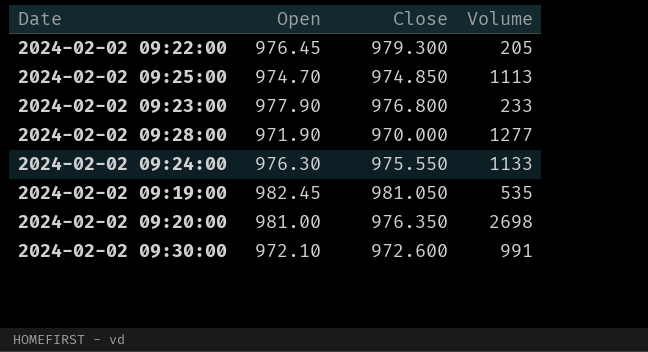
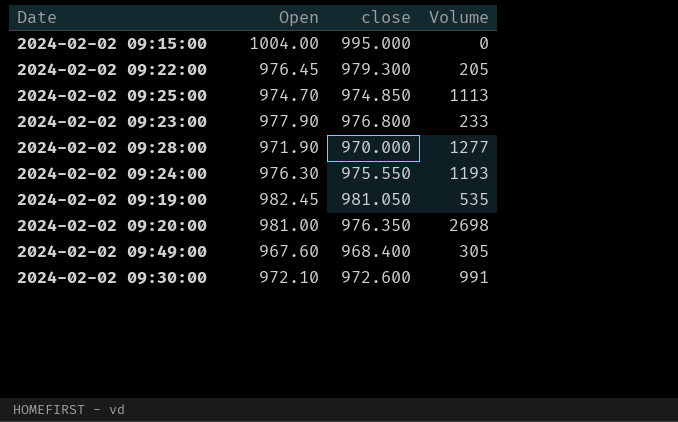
column name: Close -> close
row 2024-02-02 09:15:00: none -> 1004.00 | 995.000 | 0
2024-02-02 09:24:00 | Volume: 1133 -> 1193
row 2024-02-02 09:49:00: none -> 967.60 | 968.400 | 305

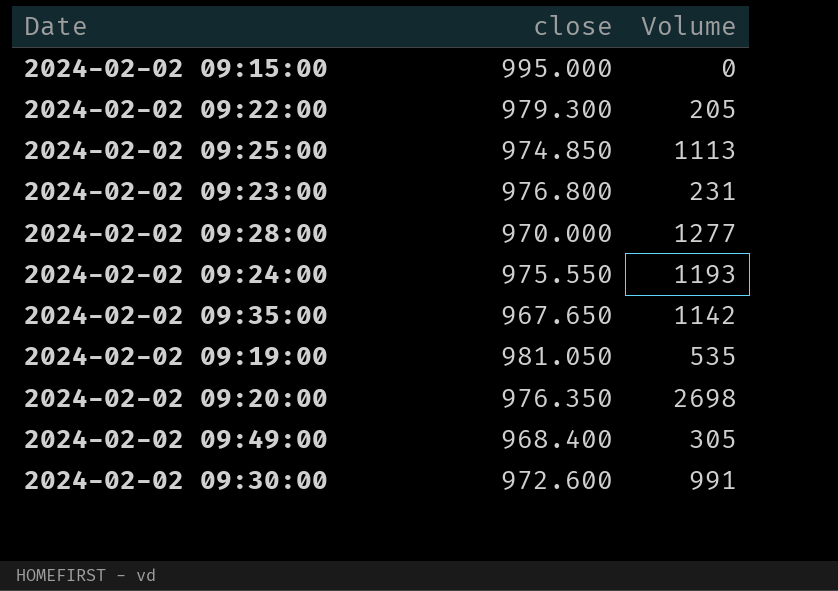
column Open | position: 2 -> none
2024-02-02 09:23:00 | Volume: 233 -> 231
row 2024-02-02 09:35:00: none -> 967.650 | 1142

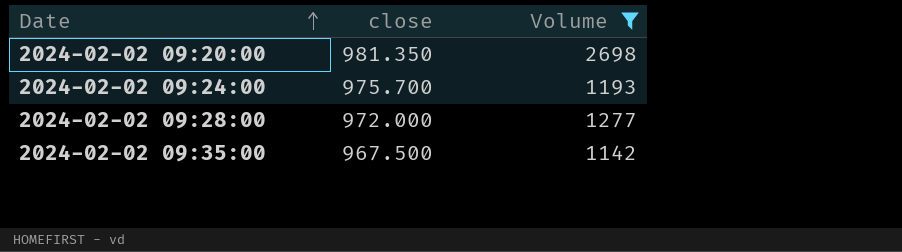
filter: none -> Volume >= 1142
row order: none -> Date ascending
2024-02-02 09:20:00 | close: 976.350 -> 981.350
2024-02-02 09:24:00 | close: 975.550 -> 975.700
2024-02-02 09:28:00 | close: 970.000 -> 972.000
2024-02-02 09:35:00 | close: 967.650 -> 967.500

